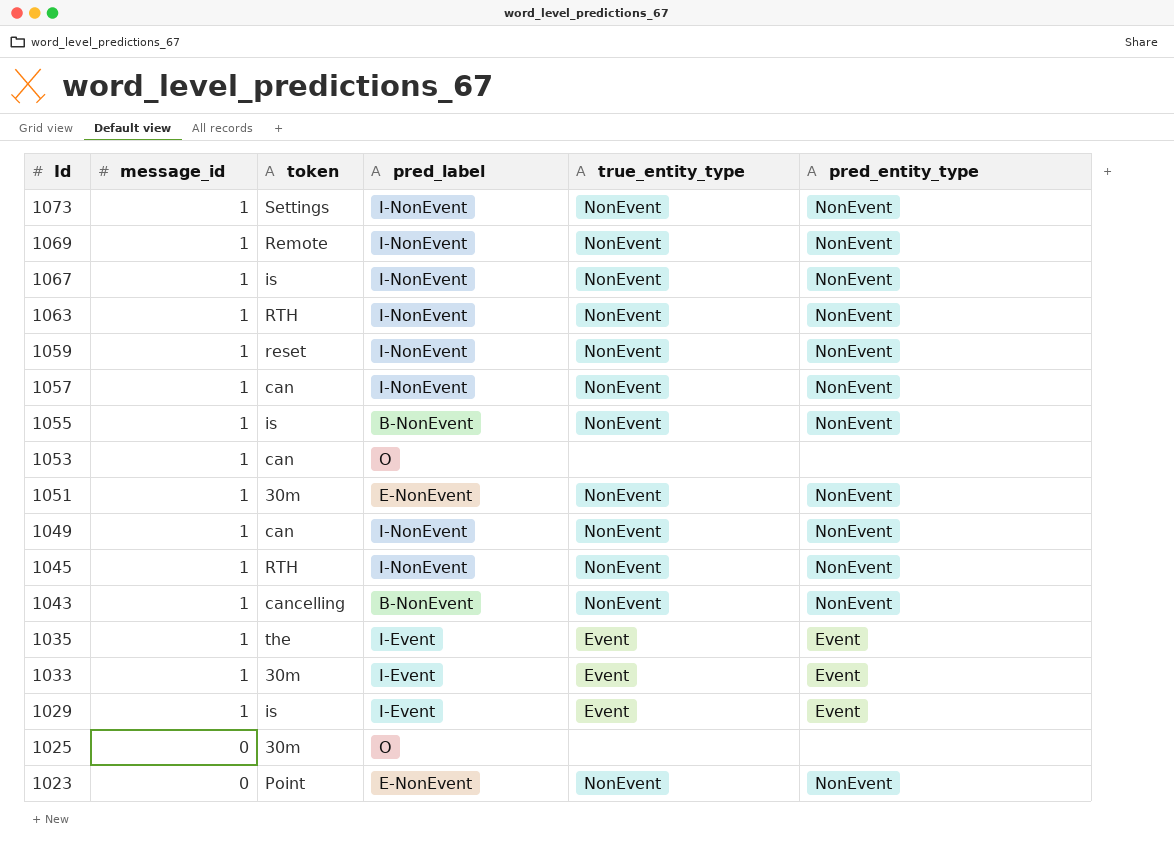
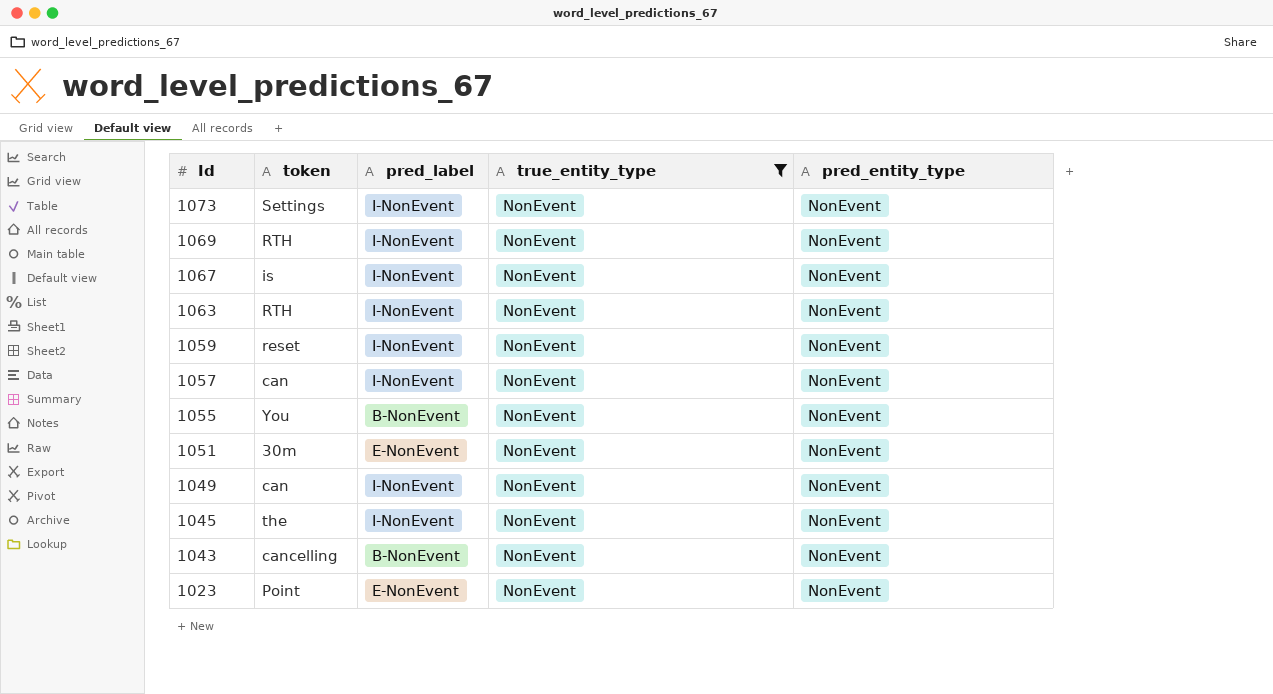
filter: none -> true_entity_type = NonEvent
column message_id | position: 2 -> none
1069 | token: Remote -> RTH
1055 | token: is -> You
1045 | token: RTH -> the

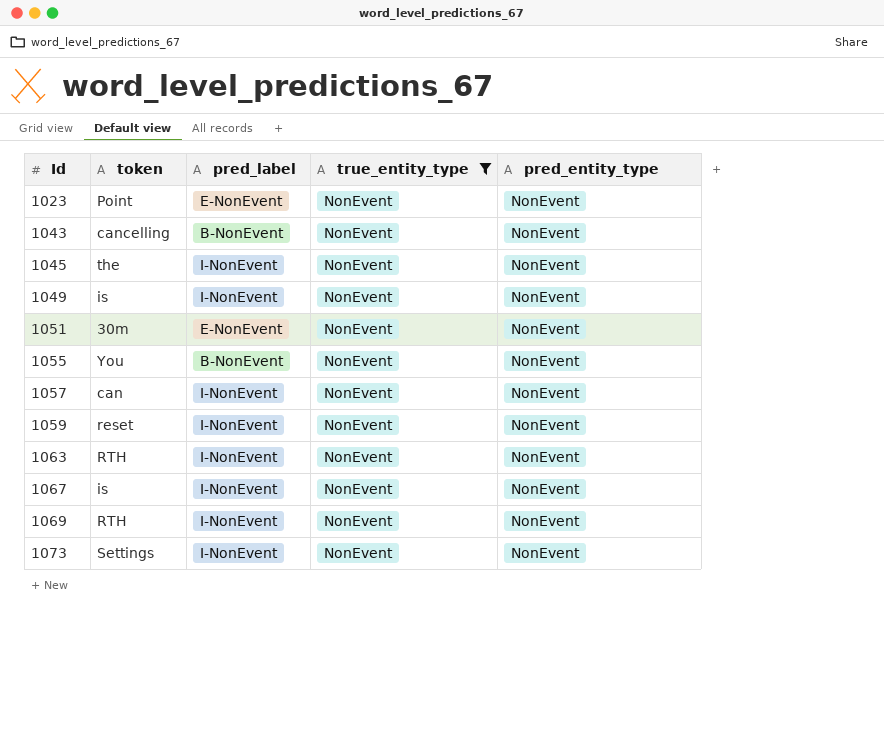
row order: Id descending -> Id ascending
1049 | token: can -> is

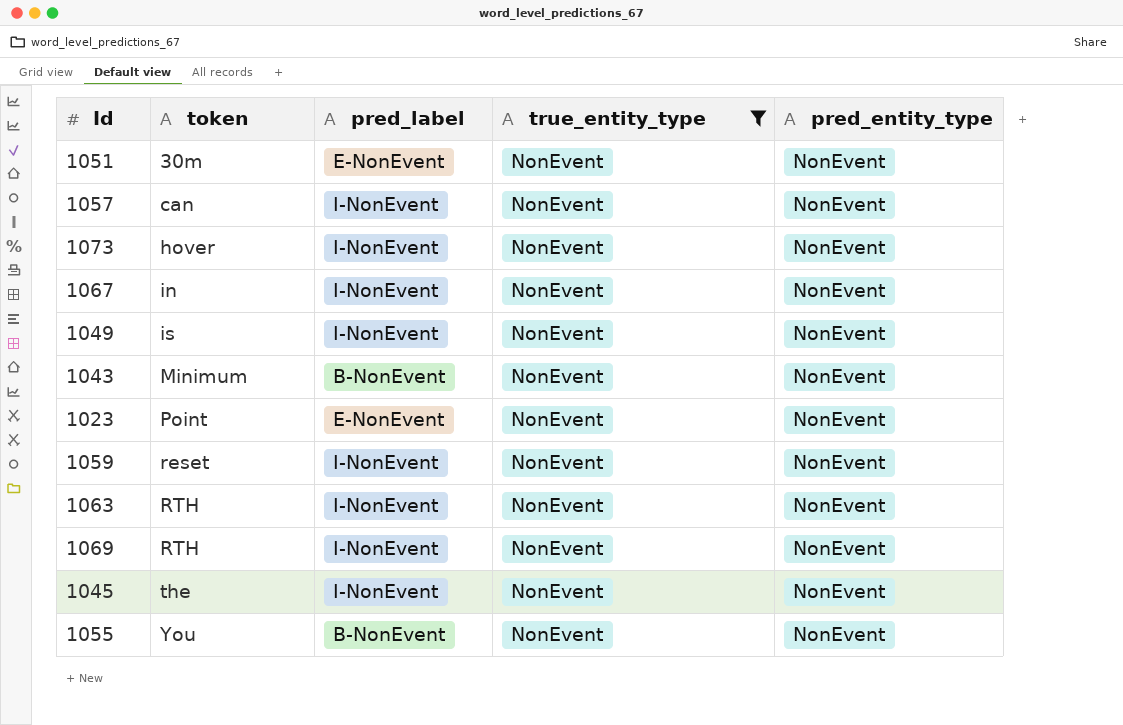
row order: Id ascending -> token ascending
1073 | token: Settings -> hover
1067 | token: is -> in
1043 | token: cancelling -> Minimum

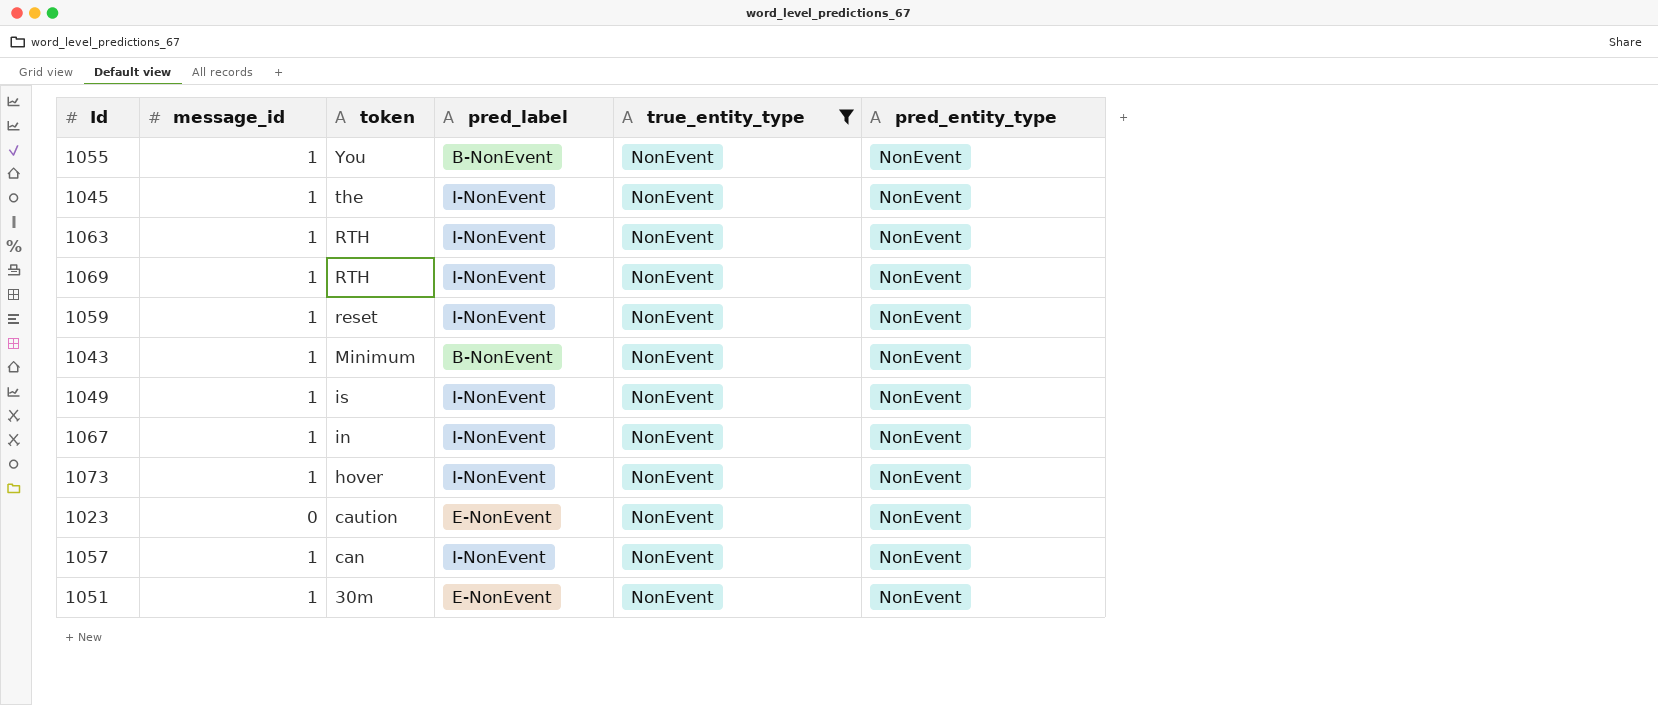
row order: token ascending -> token descending
column message_id | position: none -> 2
1023 | token: Point -> caution

